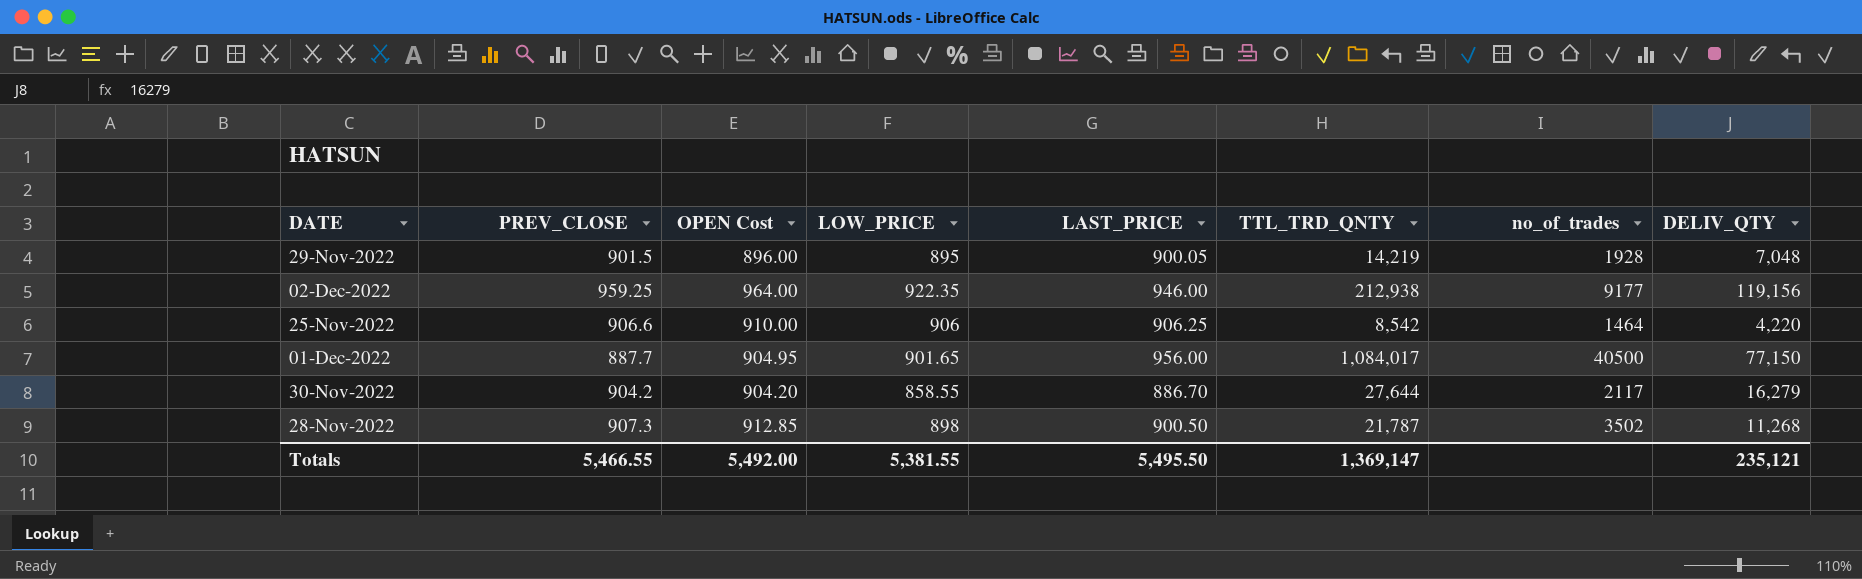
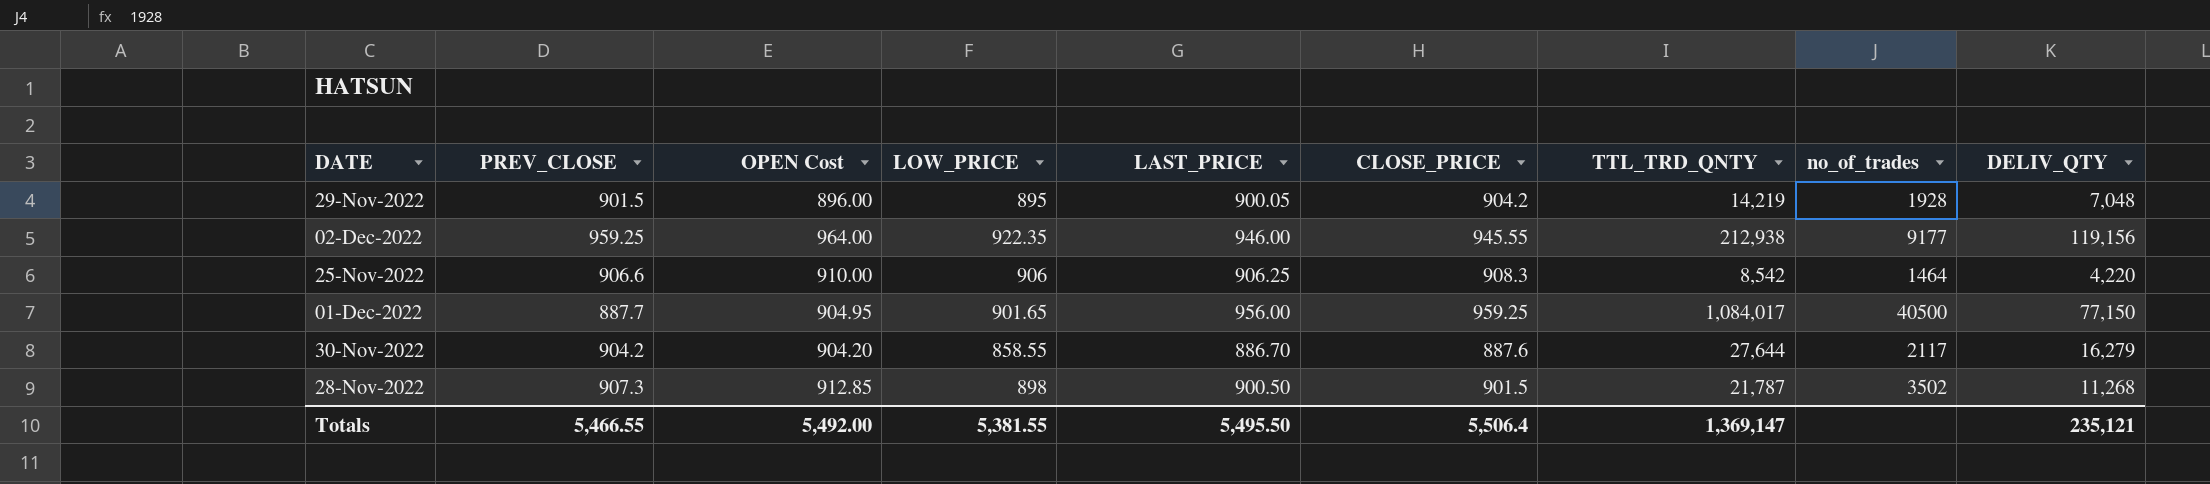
column CLOSE_PRICE | position: none -> 6

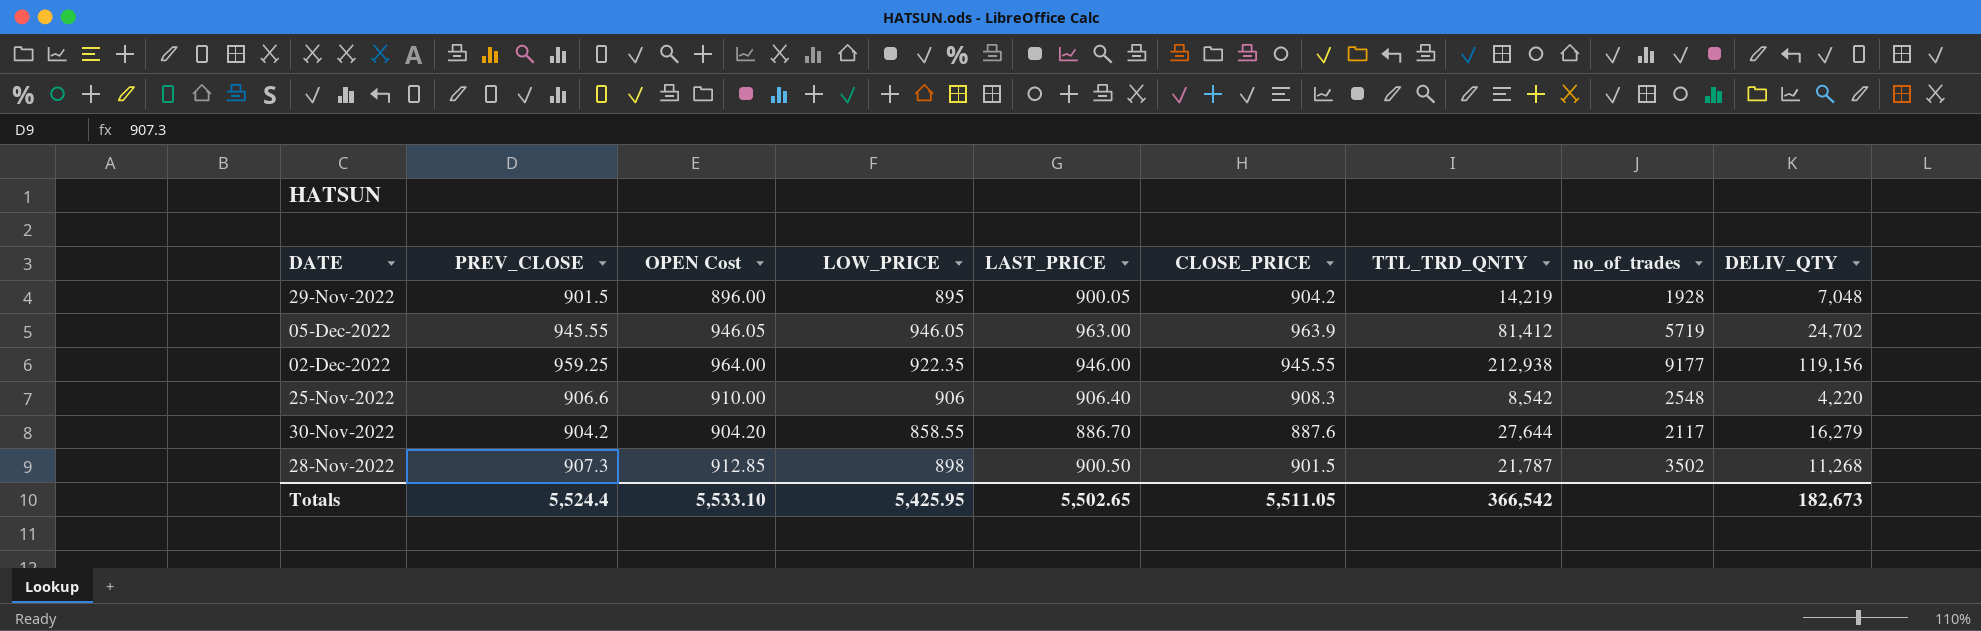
row 01-Dec-2022: 887.7 | 904.95 | 901.65 | 956.00 | 959.25 | 1,084,017 | 40500 | 77,150 -> none
row 05-Dec-2022: none -> 945.55 | 946.05 | 946.05 | 963.00 | 963.9 | 81,412 | 5719 | 24,702
25-Nov-2022 | LAST_PRICE: 906.25 -> 906.40
25-Nov-2022 | no_of_trades: 1464 -> 2548
Totals | PREV_CLOSE: 5,466.55 -> 5,524.4
Totals | OPEN Cost: 5,492.00 -> 5,533.10
Totals | LOW_PRICE: 5,381.55 -> 5,425.95
Totals | LAST_PRICE: 5,495.50 -> 5,502.65
Totals | CLOSE_PRICE: 5,506.4 -> 5,511.05
Totals | TTL_TRD_QNTY: 1,369,147 -> 366,542
Totals | DELIV_QTY: 235,121 -> 182,673

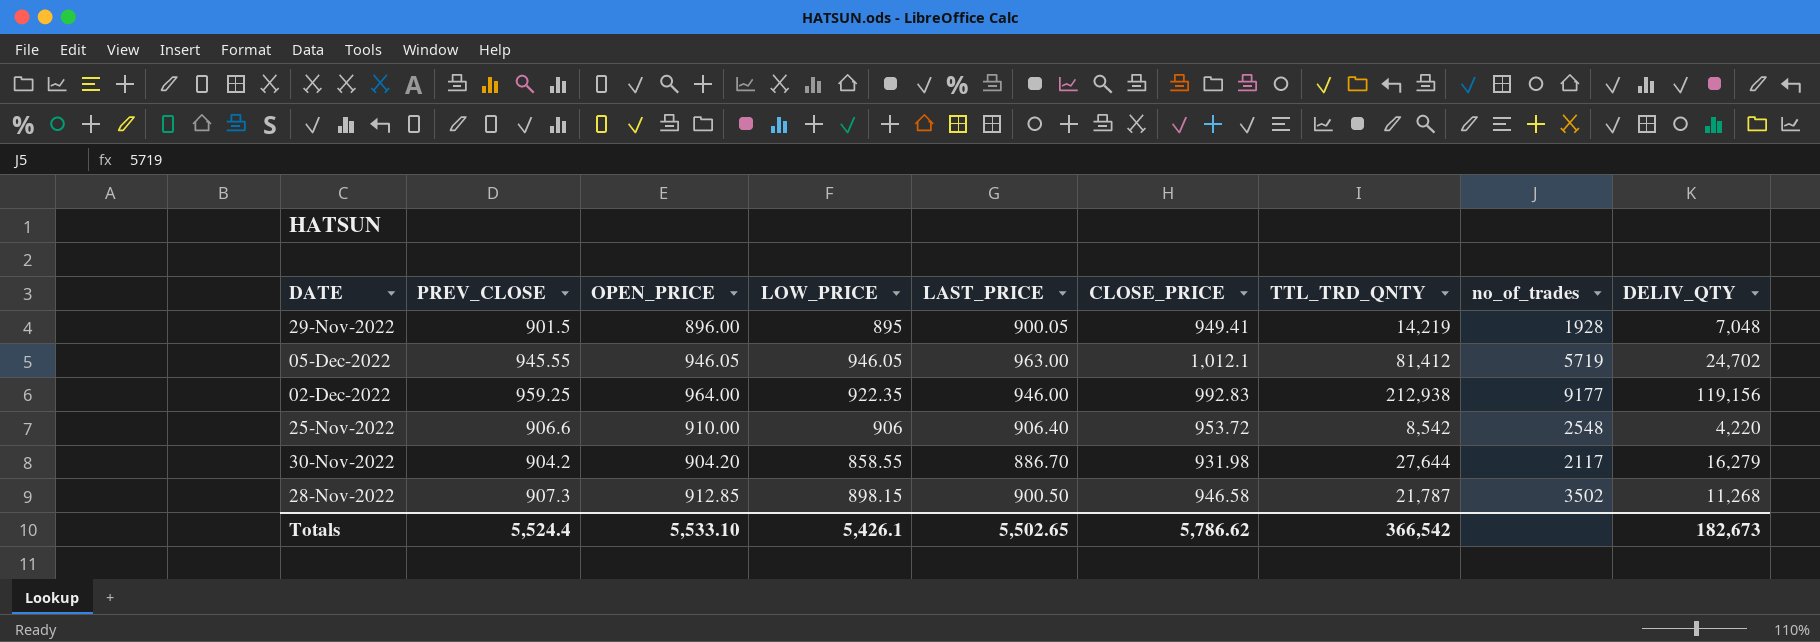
column name: OPEN Cost -> OPEN_PRICE
29-Nov-2022 | CLOSE_PRICE: 904.2 -> 949.41
05-Dec-2022 | CLOSE_PRICE: 963.9 -> 1,012.1
02-Dec-2022 | CLOSE_PRICE: 945.55 -> 992.83
25-Nov-2022 | CLOSE_PRICE: 908.3 -> 953.72
30-Nov-2022 | CLOSE_PRICE: 887.6 -> 931.98
28-Nov-2022 | LOW_PRICE: 898 -> 898.15
28-Nov-2022 | CLOSE_PRICE: 901.5 -> 946.58
Totals | LOW_PRICE: 5,425.95 -> 5,426.1
Totals | CLOSE_PRICE: 5,511.05 -> 5,786.62

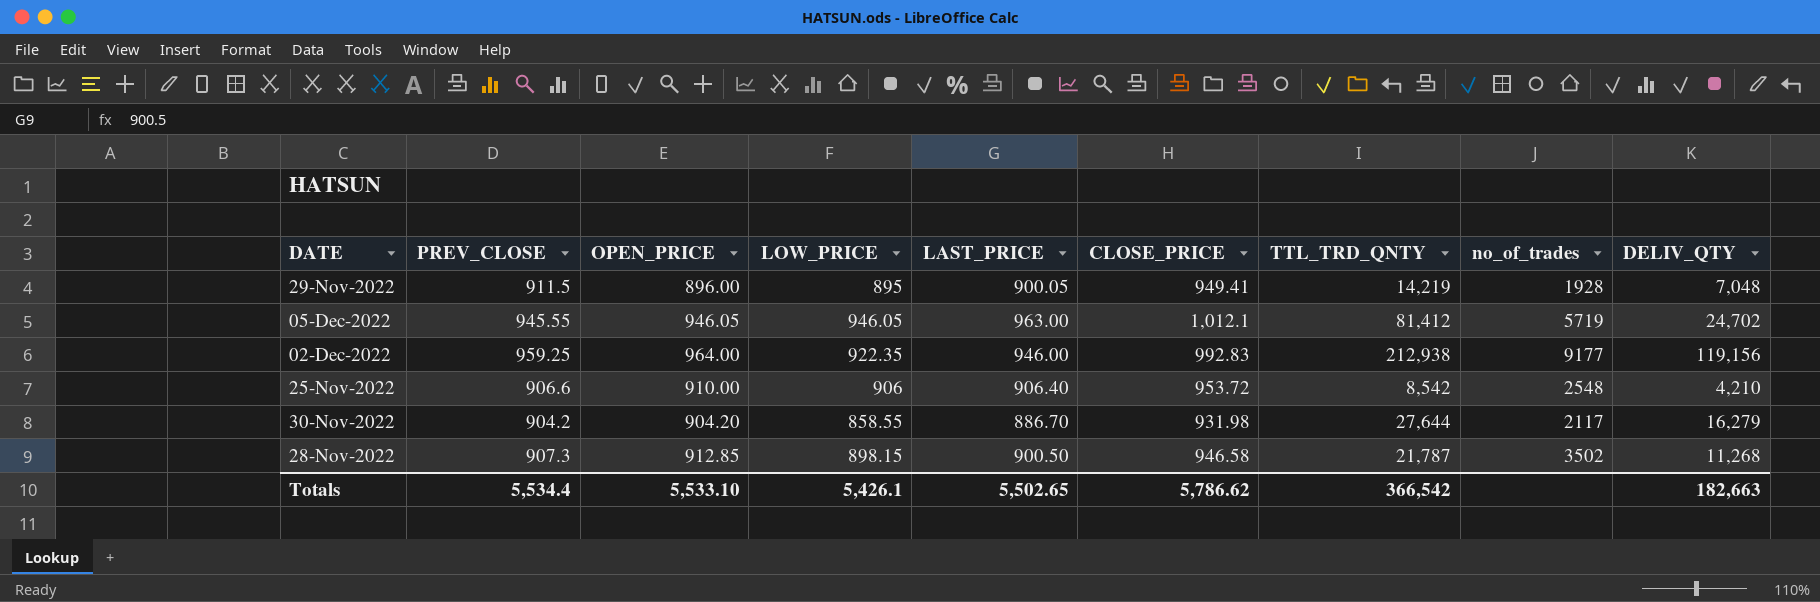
29-Nov-2022 | PREV_CLOSE: 901.5 -> 911.5
25-Nov-2022 | DELIV_QTY: 4,220 -> 4,210
Totals | PREV_CLOSE: 5,524.4 -> 5,534.4
Totals | DELIV_QTY: 182,673 -> 182,663

